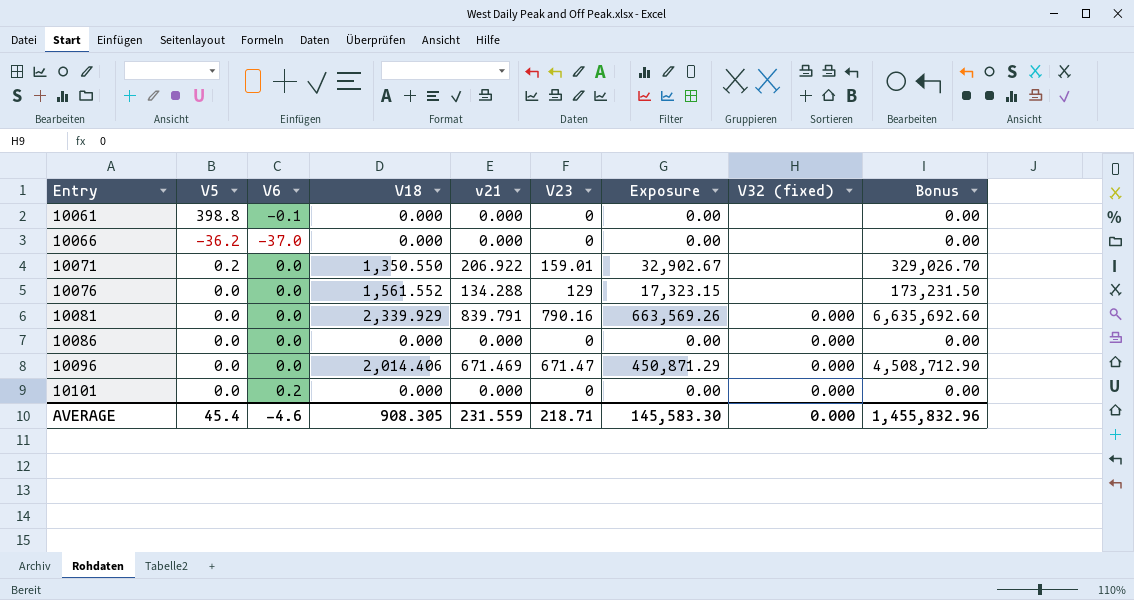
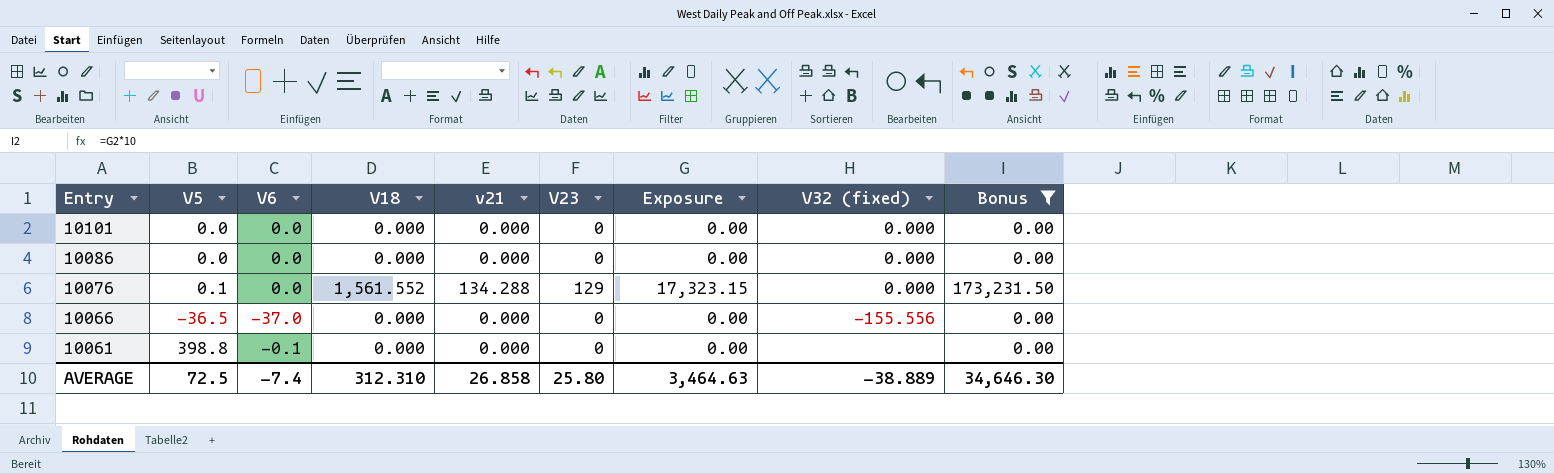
filter: none -> Bonus <= 173,231.50
row order: Entry ascending -> Entry descending
10101 | V6: 0.2 -> 0.0
10076 | V5: 0.0 -> 0.1
10076 | V32 (fixed): none -> 0.000
10066 | V5: -36.2 -> -36.5
10066 | V32 (fixed): none -> -155.556
AVERAGE | V5: 45.4 -> 72.5
AVERAGE | V6: -4.6 -> -7.4
AVERAGE | V18: 908.305 -> 312.310
AVERAGE | v21: 231.559 -> 26.858
AVERAGE | V23: 218.71 -> 25.80
AVERAGE | Exposure: 145,583.30 -> 3,464.63
AVERAGE | V32 (fixed): 0.000 -> -38.889
AVERAGE | Bonus: 1,455,832.96 -> 34,646.30

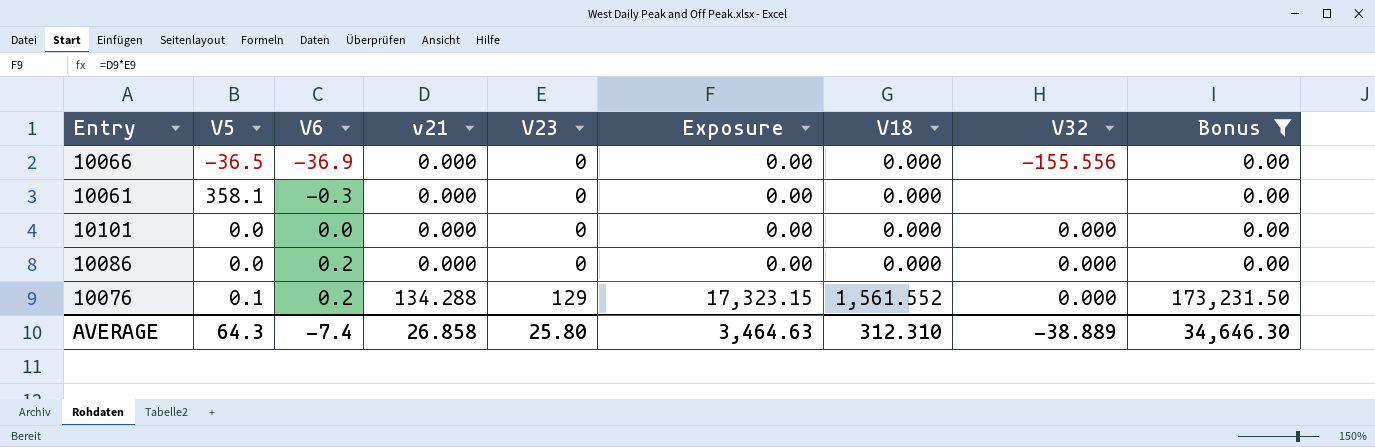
row order: Entry descending -> V6 ascending
column V18 | position: 4 -> 7
column name: V32 (fixed) -> V32
10066 | V6: -37.0 -> -36.9
10061 | V5: 398.8 -> 358.1
10061 | V6: -0.1 -> -0.3
10086 | V6: 0.0 -> 0.2
10076 | V6: 0.0 -> 0.2
AVERAGE | V5: 72.5 -> 64.3

